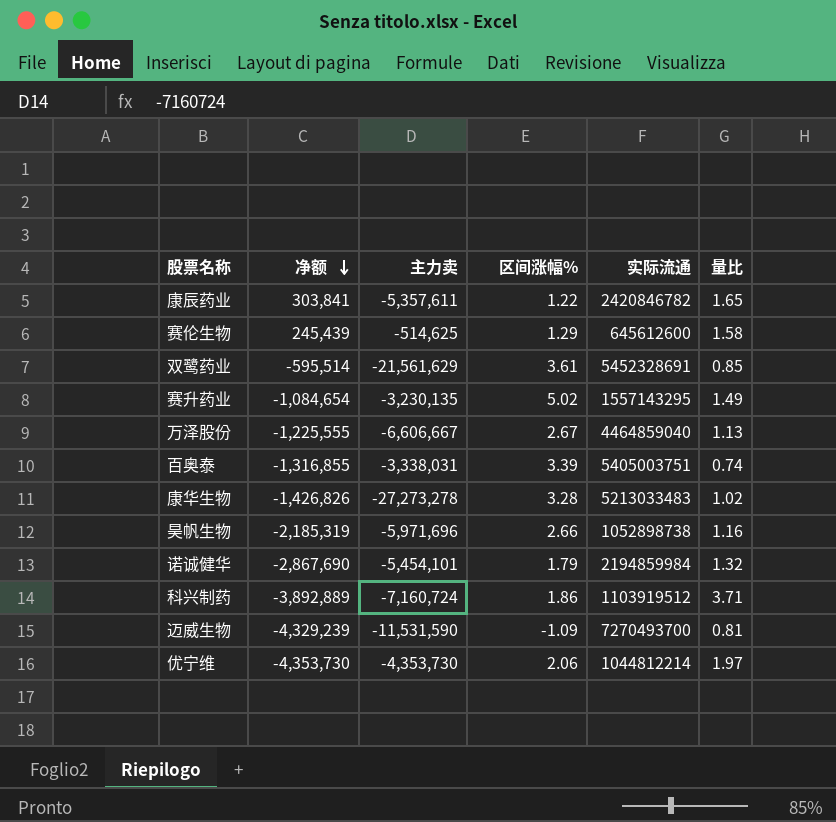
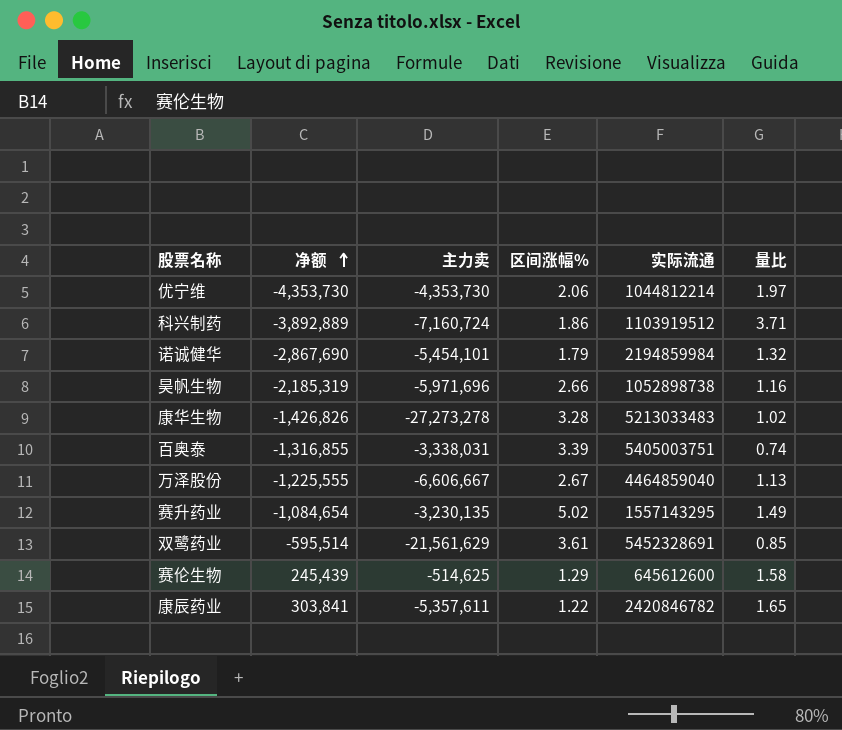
row order: 净额 descending -> 净额 ascending
row 迈威生物: -4,329,239 | -11,531,590 | -1.09 | 7270493700 | 0.81 -> none

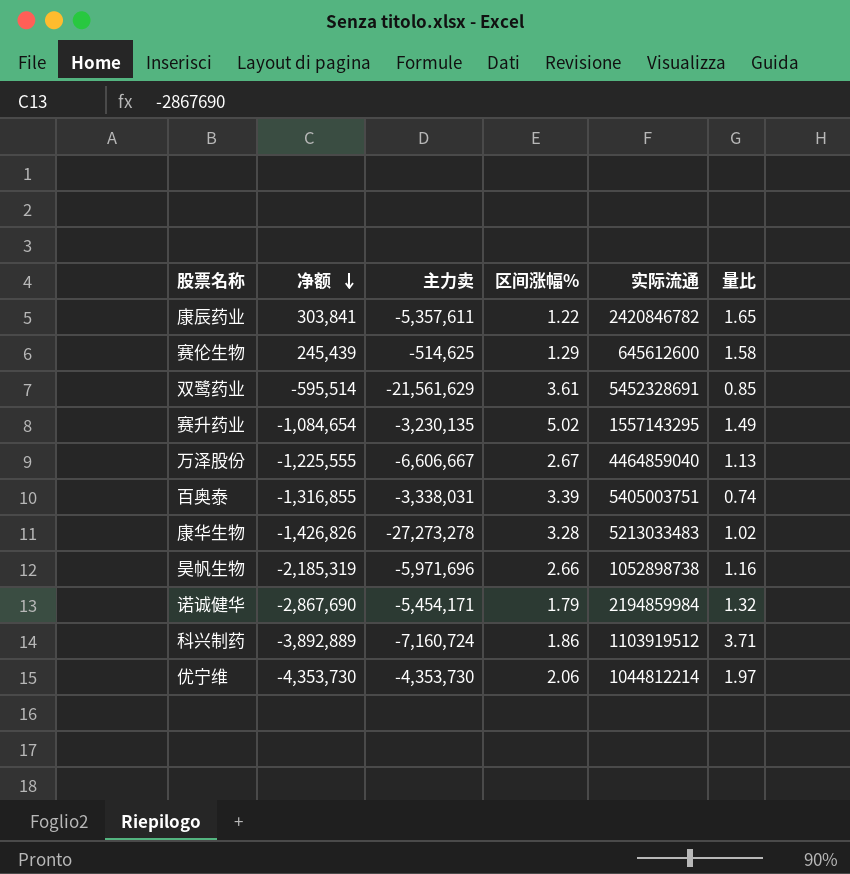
row order: 净额 ascending -> 净额 descending
诺诚健华 | 主力卖: -5,454,101 -> -5,454,171

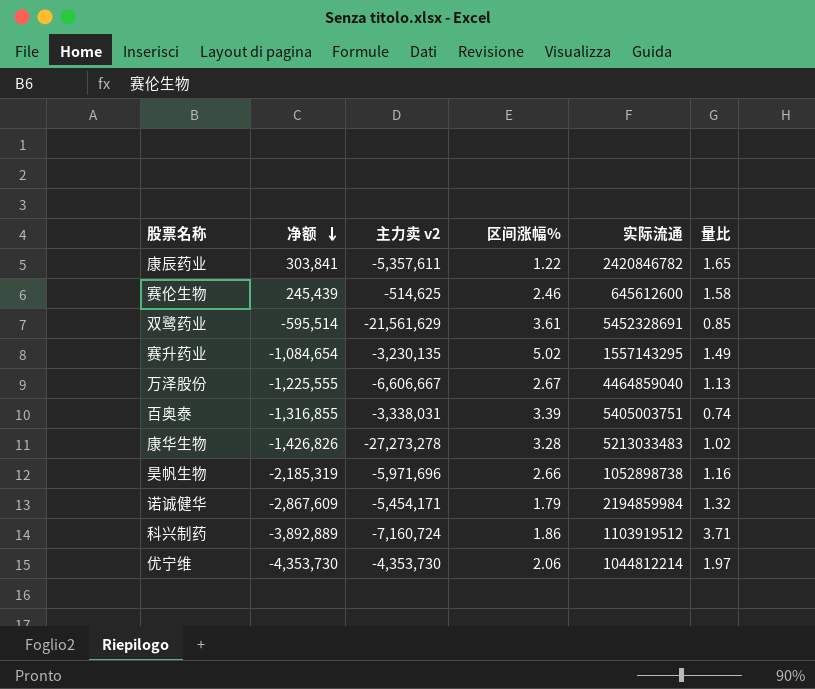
column name: 主力卖 -> 主力卖 v2
赛伦生物 | 区间涨幅%: 1.29 -> 2.46
诺诚健华 | 净额: -2,867,690 -> -2,867,609

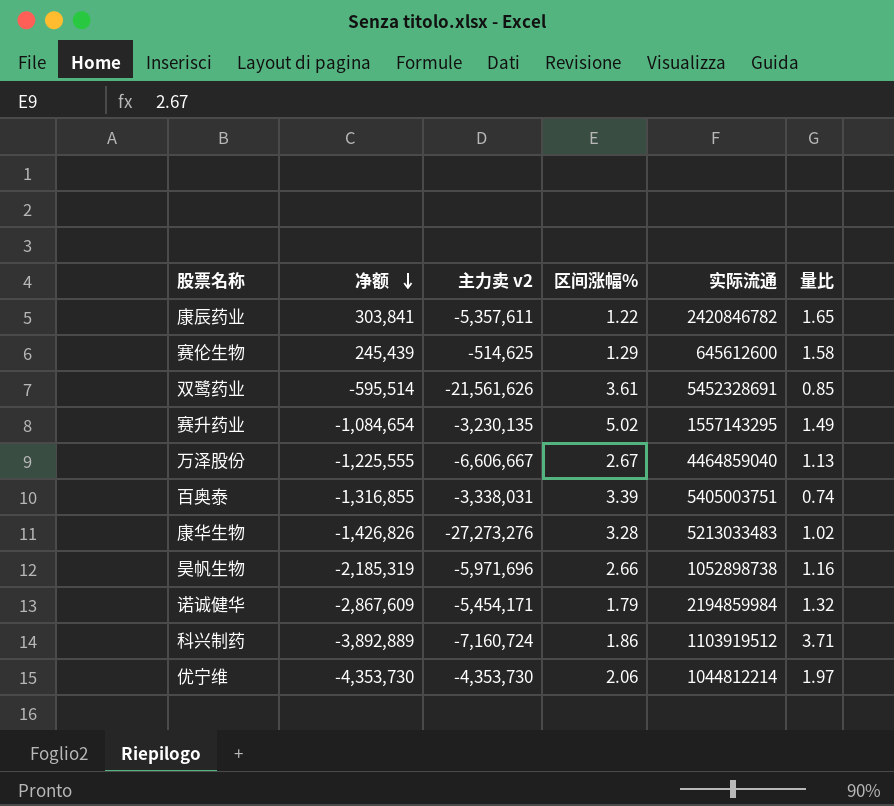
赛伦生物 | 区间涨幅%: 2.46 -> 1.29
双鹭药业 | 主力卖 v2: -21,561,629 -> -21,561,626
康华生物 | 主力卖 v2: -27,273,278 -> -27,273,276

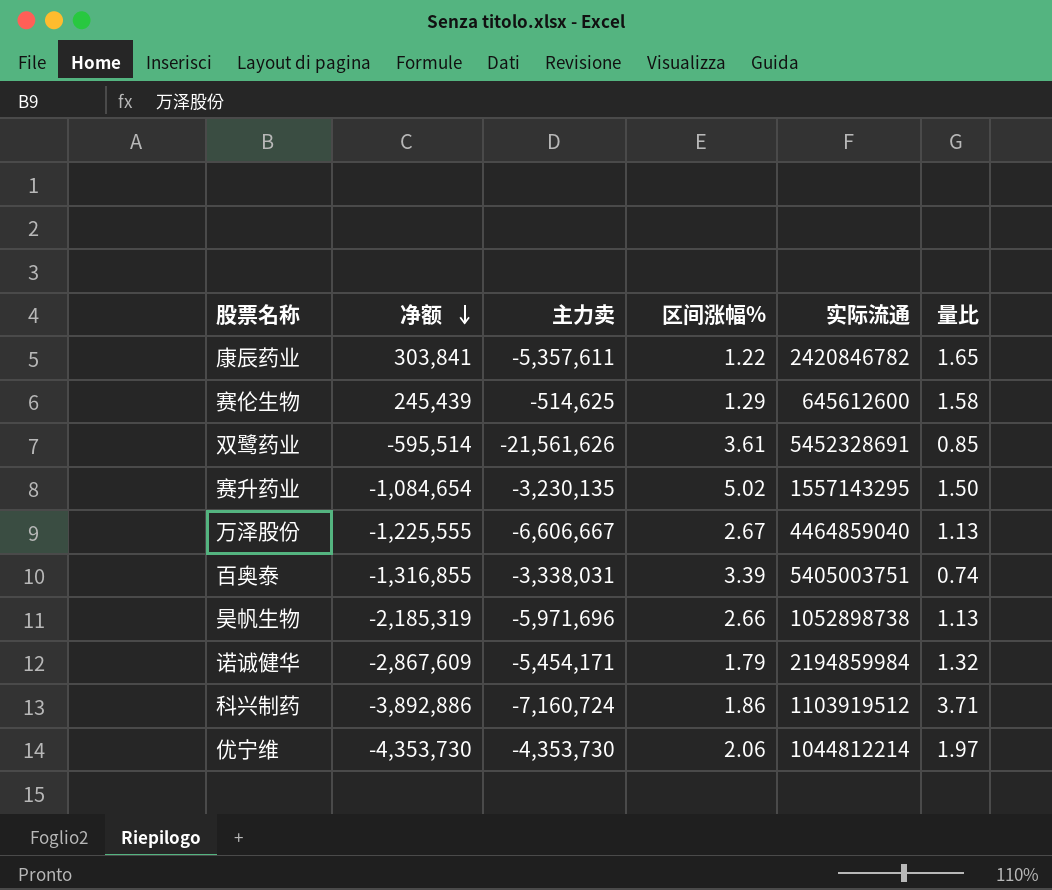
column name: 主力卖 v2 -> 主力卖
row 康华生物: -1,426,826 | -27,273,276 | 3.28 | 5213033483 | 1.02 -> none
赛升药业 | 量比: 1.49 -> 1.50
昊帆生物 | 量比: 1.16 -> 1.13
科兴制药 | 净额: -3,892,889 -> -3,892,886

